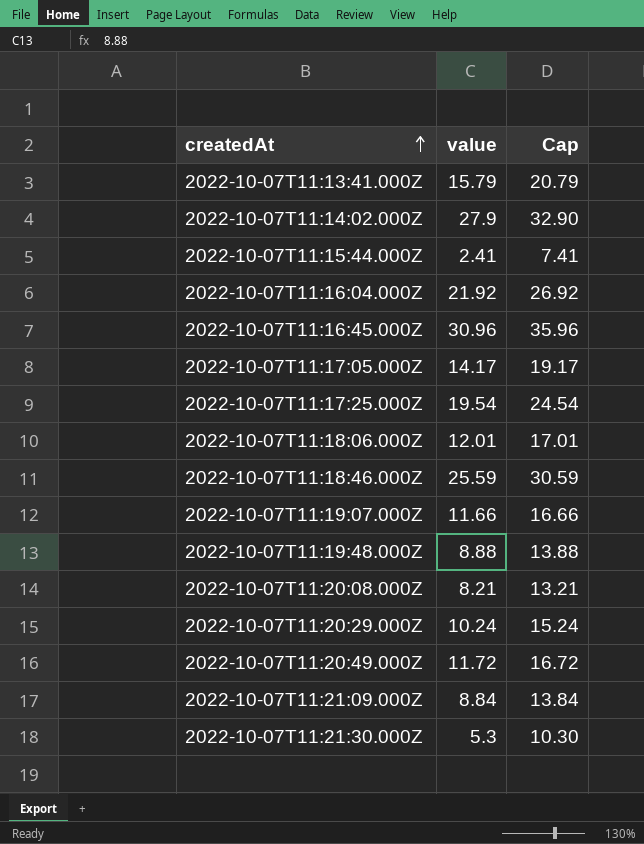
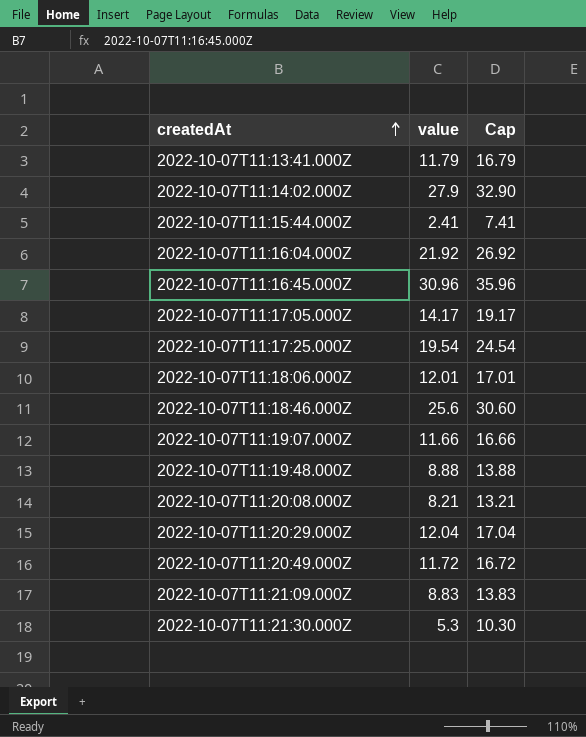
2022-10-07T11:13:41.000Z | value: 15.79 -> 11.79
2022-10-07T11:13:41.000Z | Cap: 20.79 -> 16.79
2022-10-07T11:18:46.000Z | value: 25.59 -> 25.6
2022-10-07T11:18:46.000Z | Cap: 30.59 -> 30.60
2022-10-07T11:20:29.000Z | value: 10.24 -> 12.04
2022-10-07T11:20:29.000Z | Cap: 15.24 -> 17.04
2022-10-07T11:21:09.000Z | value: 8.84 -> 8.83
2022-10-07T11:21:09.000Z | Cap: 13.84 -> 13.83

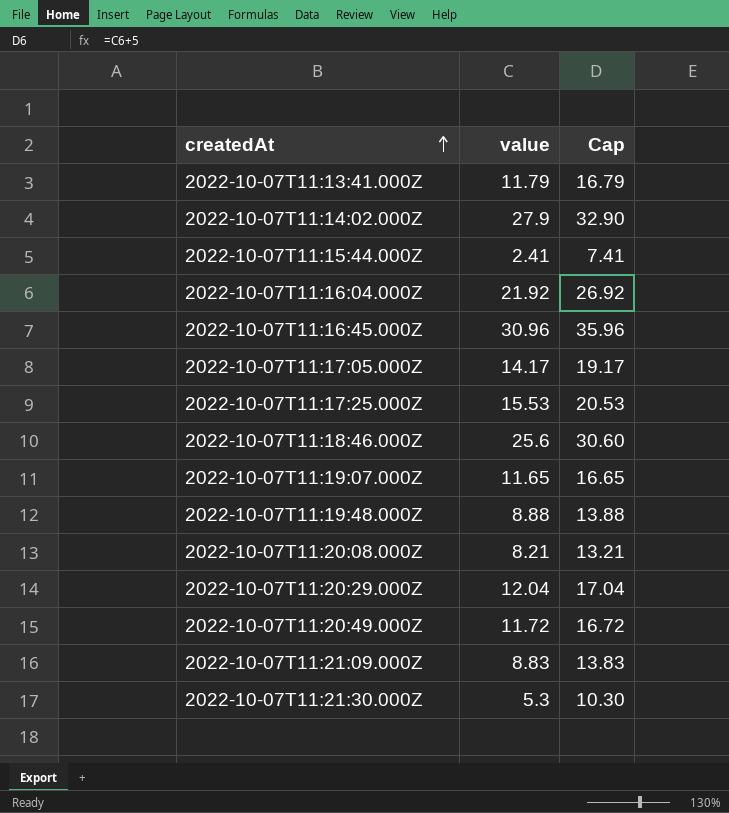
row 2022-10-07T11:18:06.000Z: 12.01 | 17.01 -> none
2022-10-07T11:17:25.000Z | value: 19.54 -> 15.53
2022-10-07T11:17:25.000Z | Cap: 24.54 -> 20.53
2022-10-07T11:19:07.000Z | value: 11.66 -> 11.65
2022-10-07T11:19:07.000Z | Cap: 16.66 -> 16.65

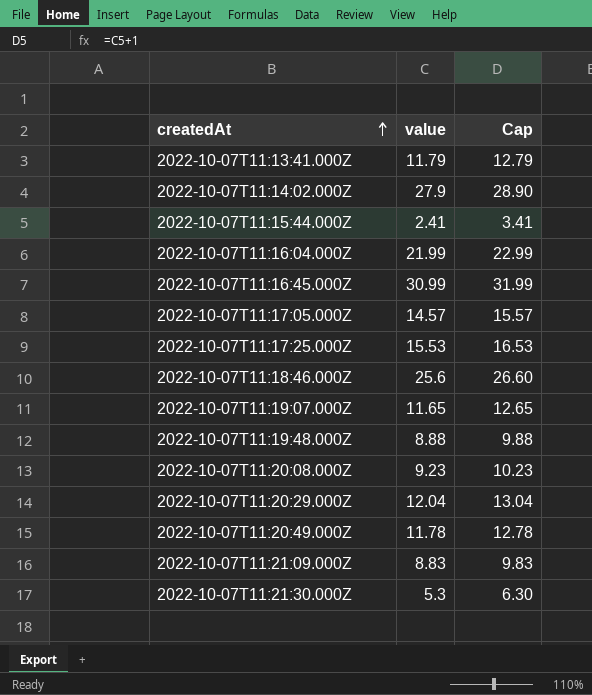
column Cap | formula: [value] + 5 -> [value] + 1
2022-10-07T11:16:04.000Z | value: 21.92 -> 21.99
2022-10-07T11:16:45.000Z | value: 30.96 -> 30.99
2022-10-07T11:17:05.000Z | value: 14.17 -> 14.57
2022-10-07T11:20:08.000Z | value: 8.21 -> 9.23
2022-10-07T11:20:49.000Z | value: 11.72 -> 11.78

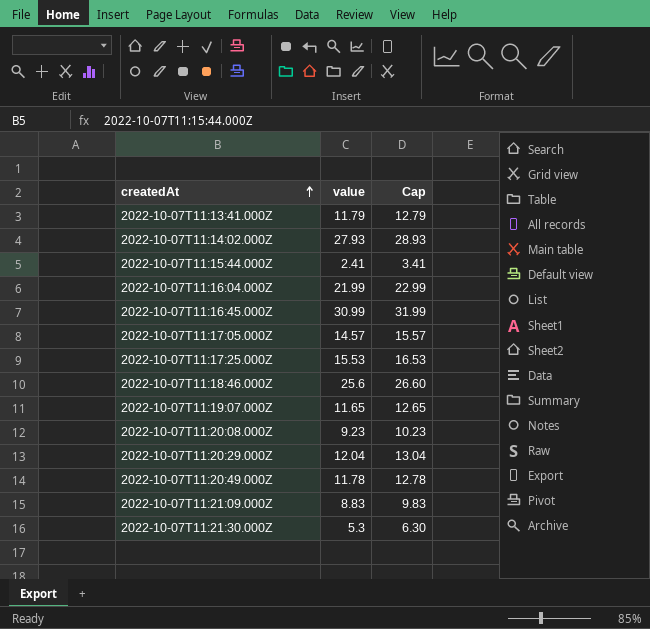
row 2022-10-07T11:19:48.000Z: 8.88 | 9.88 -> none
2022-10-07T11:14:02.000Z | value: 27.9 -> 27.93
2022-10-07T11:14:02.000Z | Cap: 28.90 -> 28.93

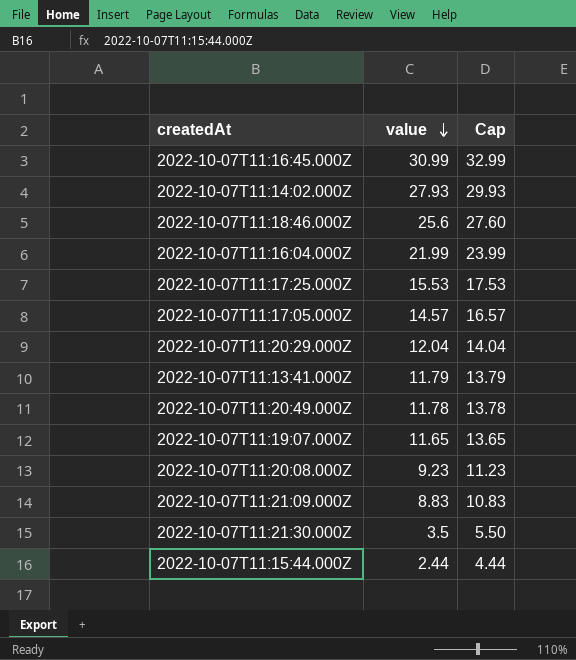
row order: createdAt ascending -> value descending
column Cap | formula: [value] + 1 -> [value] + 2
2022-10-07T11:21:30.000Z | value: 5.3 -> 3.5
2022-10-07T11:15:44.000Z | value: 2.41 -> 2.44

